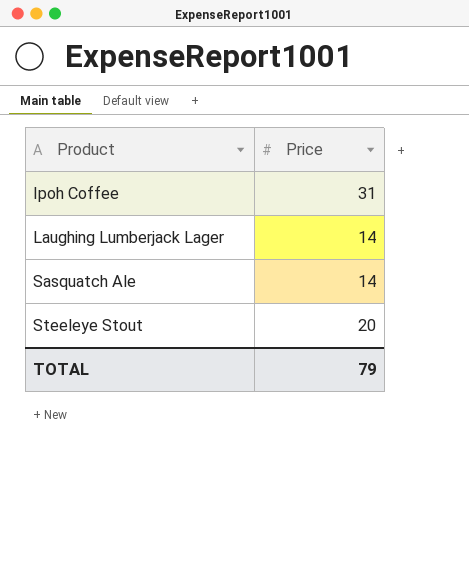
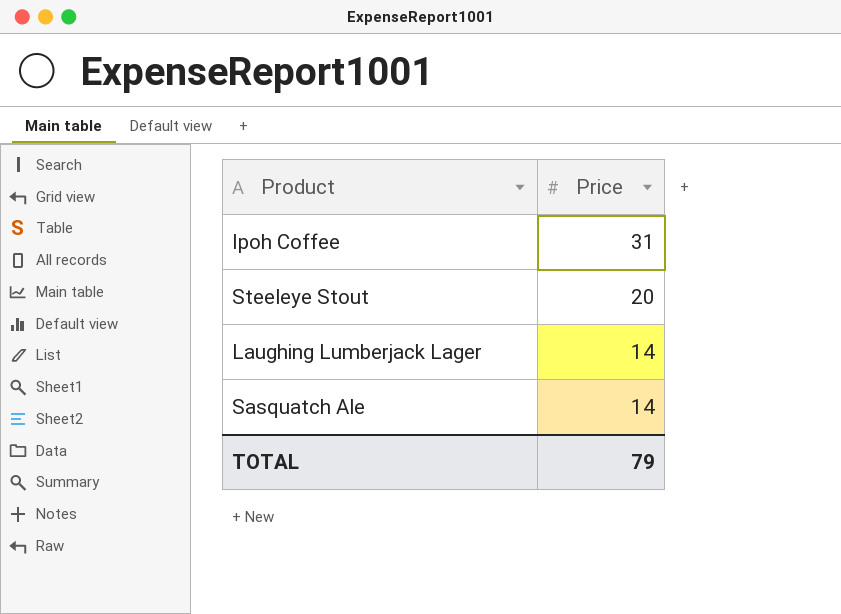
row order: Product ascending -> Price descending

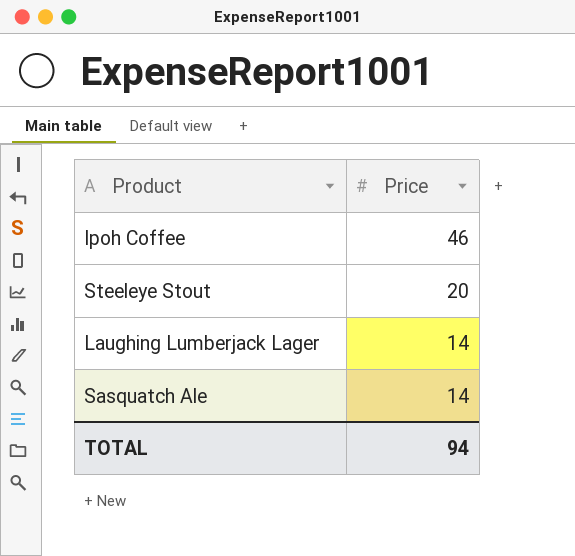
Ipoh Coffee | Price: 31 -> 46
TOTAL | Price: 79 -> 94

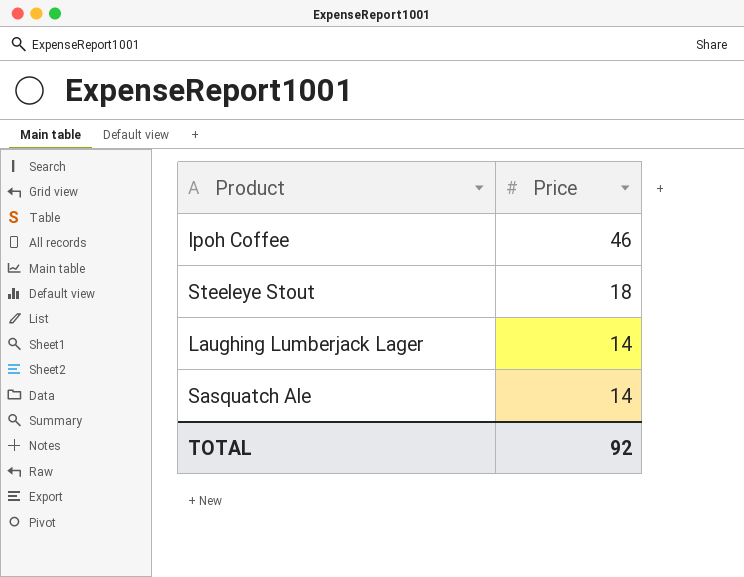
Steeleye Stout | Price: 20 -> 18
TOTAL | Price: 94 -> 92

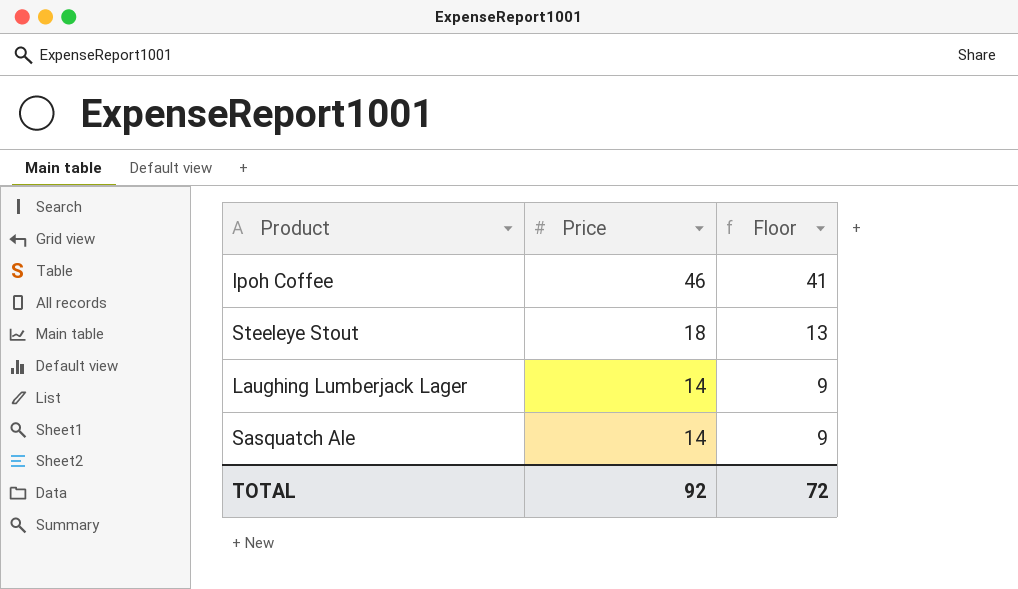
column Floor | formula: none -> [Price] - 5

